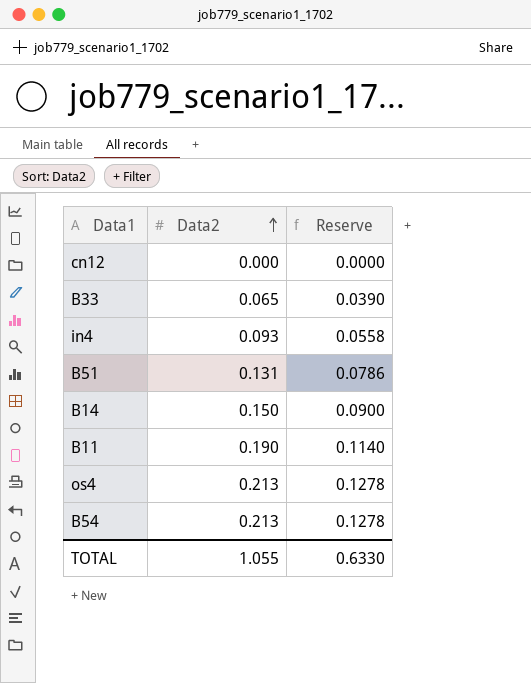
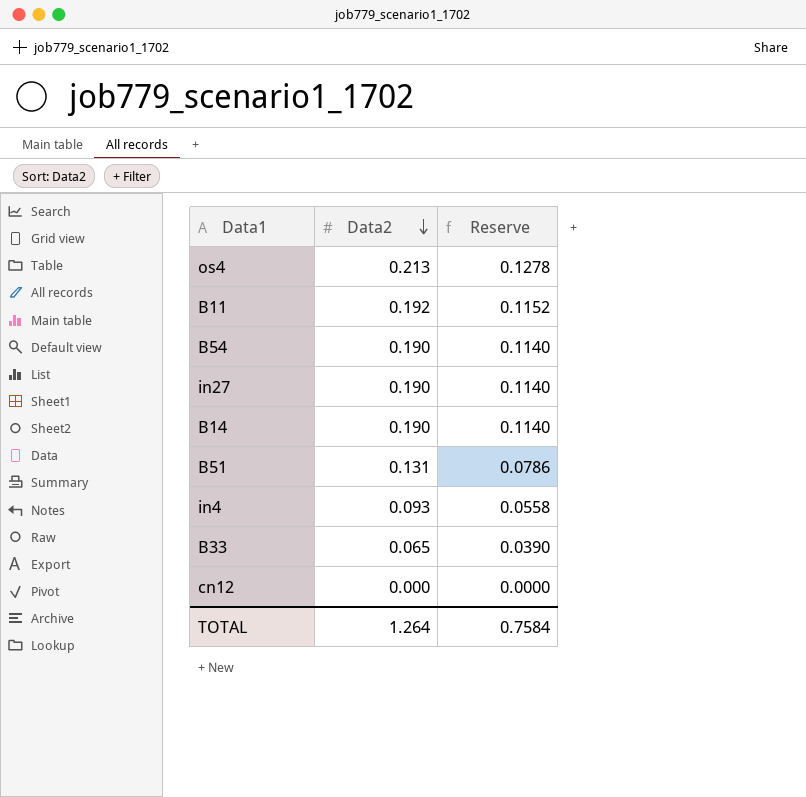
row order: Data2 ascending -> Data2 descending
B11 | Data2: 0.190 -> 0.192
B11 | Reserve: 0.1140 -> 0.1152
B54 | Data2: 0.213 -> 0.190
B54 | Reserve: 0.1278 -> 0.1140
row in27: none -> 0.190 | 0.1140
B14 | Data2: 0.150 -> 0.190
B14 | Reserve: 0.0900 -> 0.1140
TOTAL | Data2: 1.055 -> 1.264
TOTAL | Reserve: 0.6330 -> 0.7584

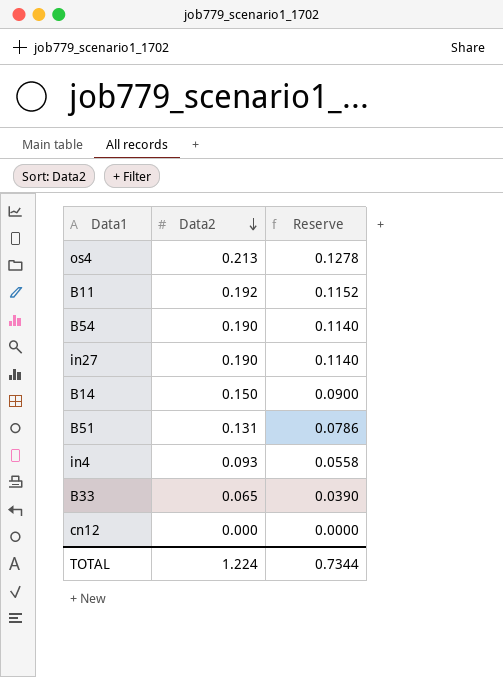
B14 | Data2: 0.190 -> 0.150
B14 | Reserve: 0.1140 -> 0.0900
TOTAL | Data2: 1.264 -> 1.224
TOTAL | Reserve: 0.7584 -> 0.7344

